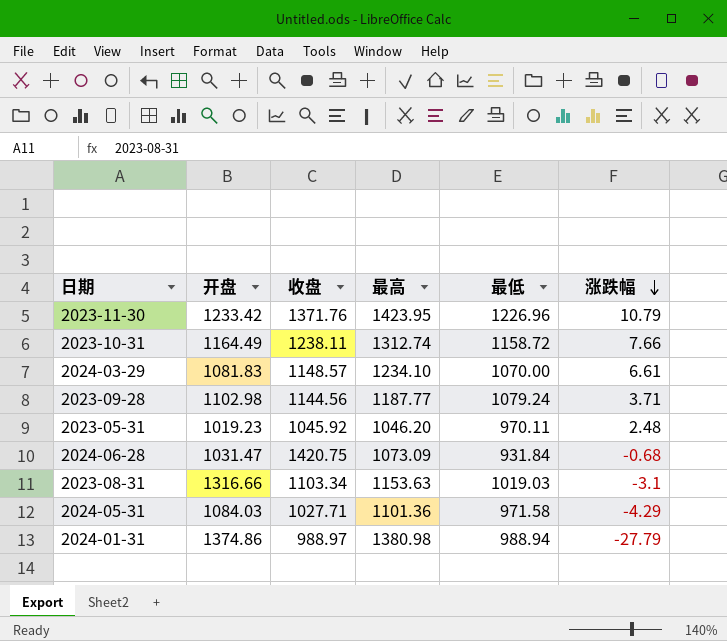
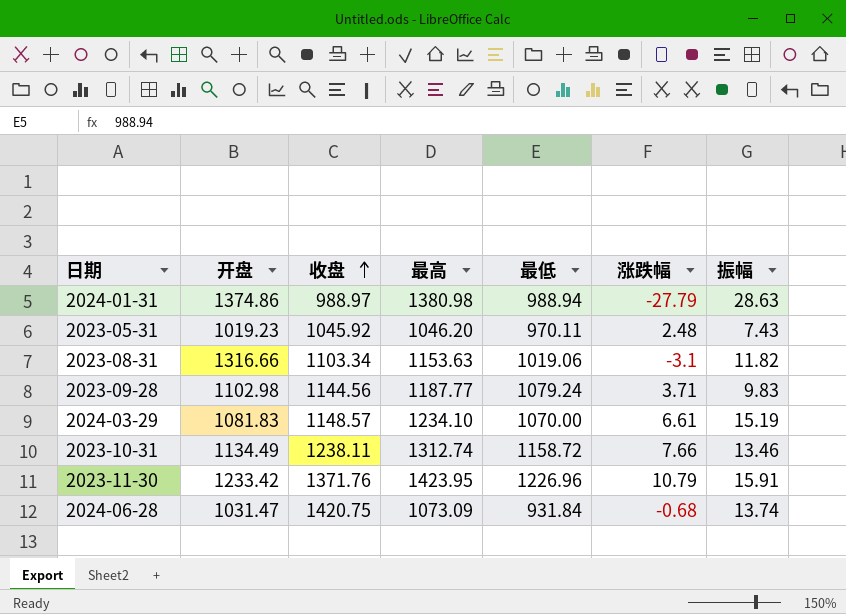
row order: 涨跌幅 descending -> 收盘 ascending
column 振幅 | position: none -> 7
row 2024-05-31: 1084.03 | 1027.71 | 1101.36 | 971.58 | -4.29 -> none
2023-08-31 | 最低: 1019.03 -> 1019.06
2023-10-31 | 开盘: 1164.49 -> 1134.49

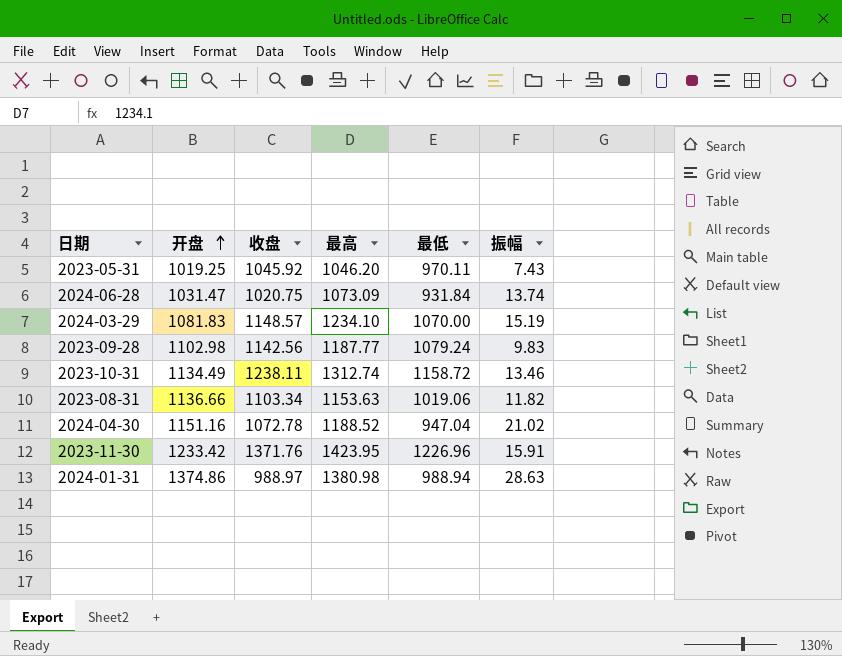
row order: 收盘 ascending -> 开盘 ascending
column 涨跌幅 | position: 6 -> none
2023-05-31 | 开盘: 1019.23 -> 1019.25
2024-06-28 | 收盘: 1420.75 -> 1020.75
2023-09-28 | 收盘: 1144.56 -> 1142.56
2023-08-31 | 开盘: 1316.66 -> 1136.66
row 2024-04-30: none -> 1151.16 | 1072.78 | 1188.52 | 947.04 | 21.02

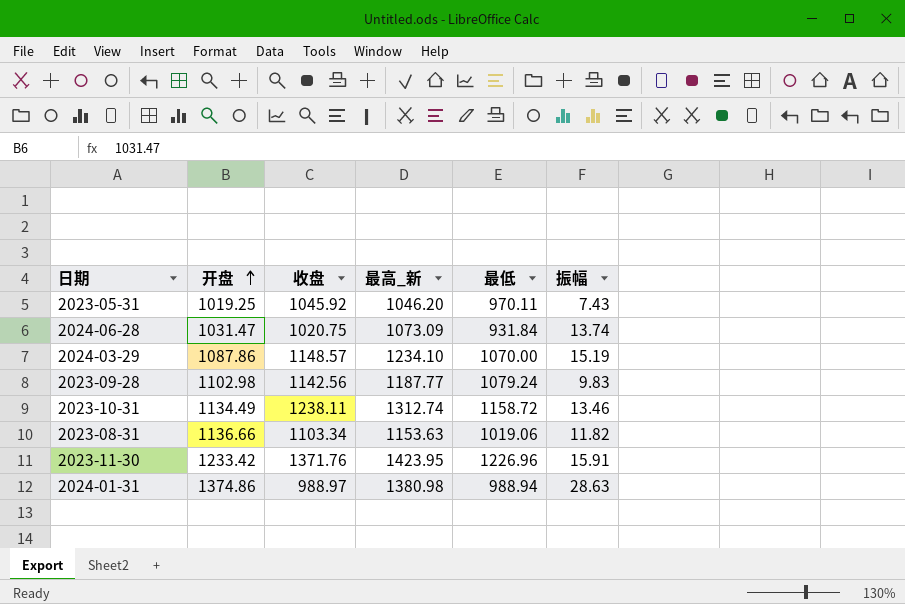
column name: 最高 -> 最高_新
row 2024-04-30: 1151.16 | 1072.78 | 1188.52 | 947.04 | 21.02 -> none
2024-03-29 | 开盘: 1081.83 -> 1087.86

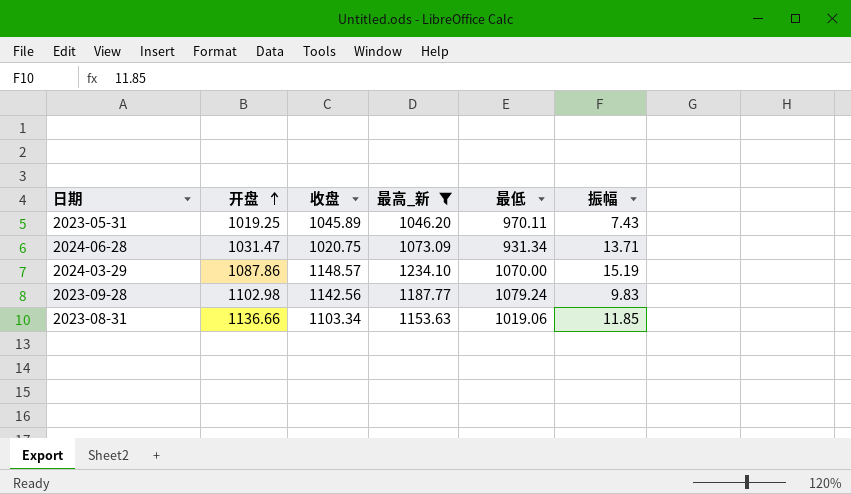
filter: none -> 最高_新 <= 1234.10
2023-05-31 | 收盘: 1045.92 -> 1045.89
2024-06-28 | 最低: 931.84 -> 931.34
2024-06-28 | 振幅: 13.74 -> 13.71
2023-08-31 | 振幅: 11.82 -> 11.85

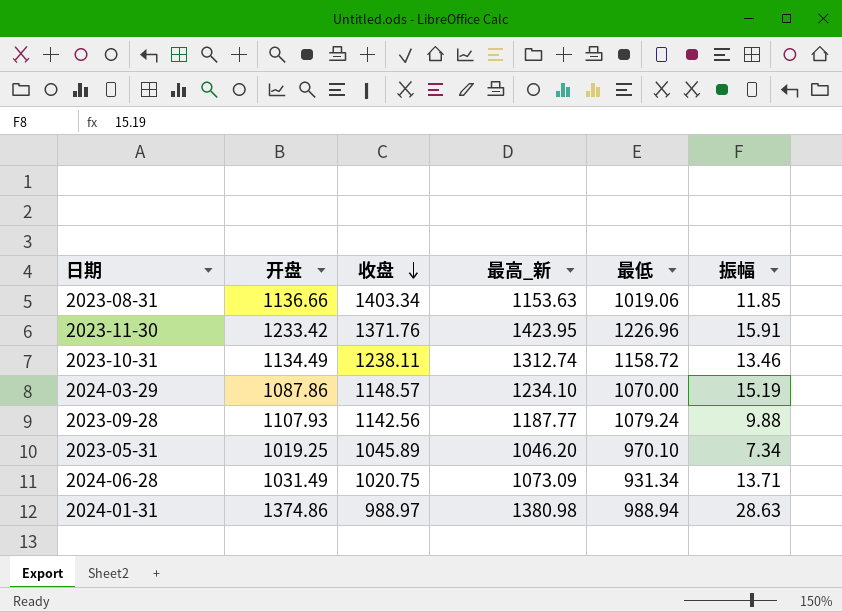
filter: 最高_新 <= 1234.10 -> none
row order: 开盘 ascending -> 收盘 descending
2023-08-31 | 收盘: 1103.34 -> 1403.34
2023-09-28 | 开盘: 1102.98 -> 1107.93
2023-09-28 | 振幅: 9.83 -> 9.88
2023-05-31 | 最低: 970.11 -> 970.10
2023-05-31 | 振幅: 7.43 -> 7.34
2024-06-28 | 开盘: 1031.47 -> 1031.49

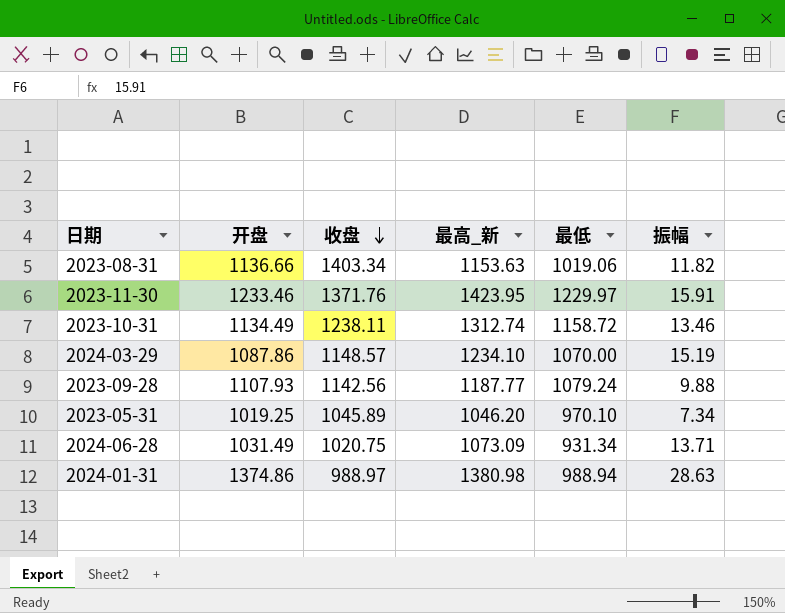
2023-08-31 | 振幅: 11.85 -> 11.82
2023-11-30 | 开盘: 1233.42 -> 1233.46
2023-11-30 | 最低: 1226.96 -> 1229.97

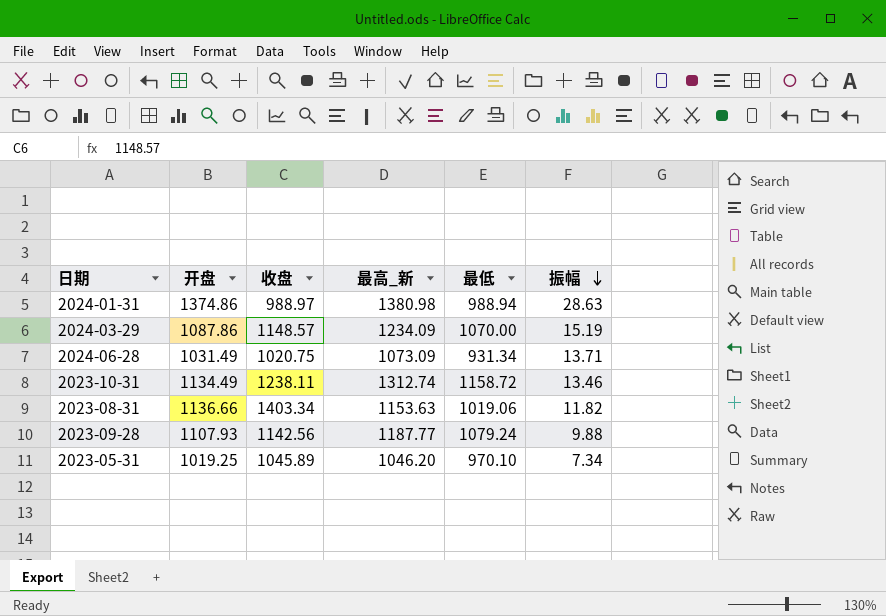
row order: 收盘 descending -> 振幅 descending
row 2023-11-30: 1233.46 | 1371.76 | 1423.95 | 1229.97 | 15.91 -> none
2024-03-29 | 最高_新: 1234.10 -> 1234.09

